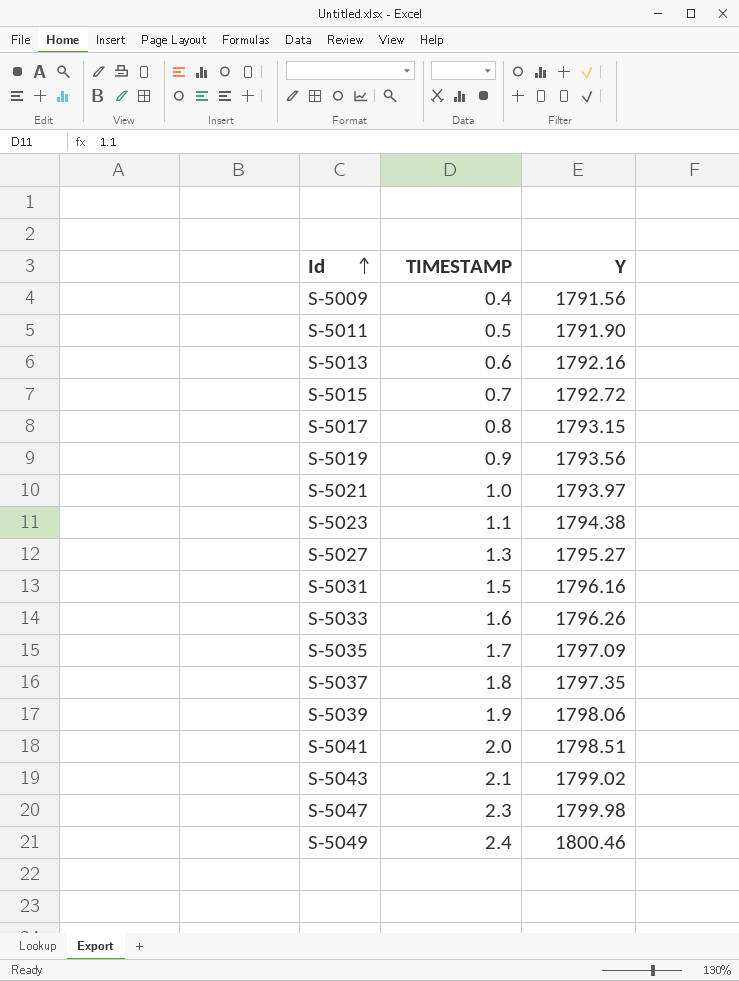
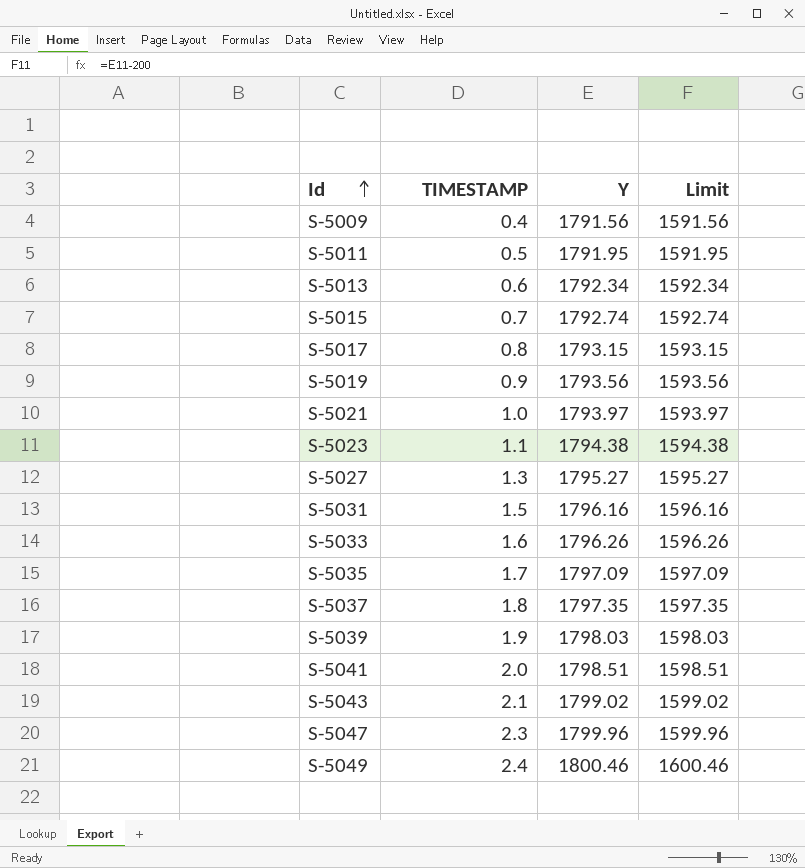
column Limit | formula: none -> [Y] - 200
S-5011 | Y: 1791.90 -> 1791.95
S-5013 | Y: 1792.16 -> 1792.34
S-5015 | Y: 1792.72 -> 1792.74
S-5039 | Y: 1798.06 -> 1798.03
S-5047 | Y: 1799.98 -> 1799.96

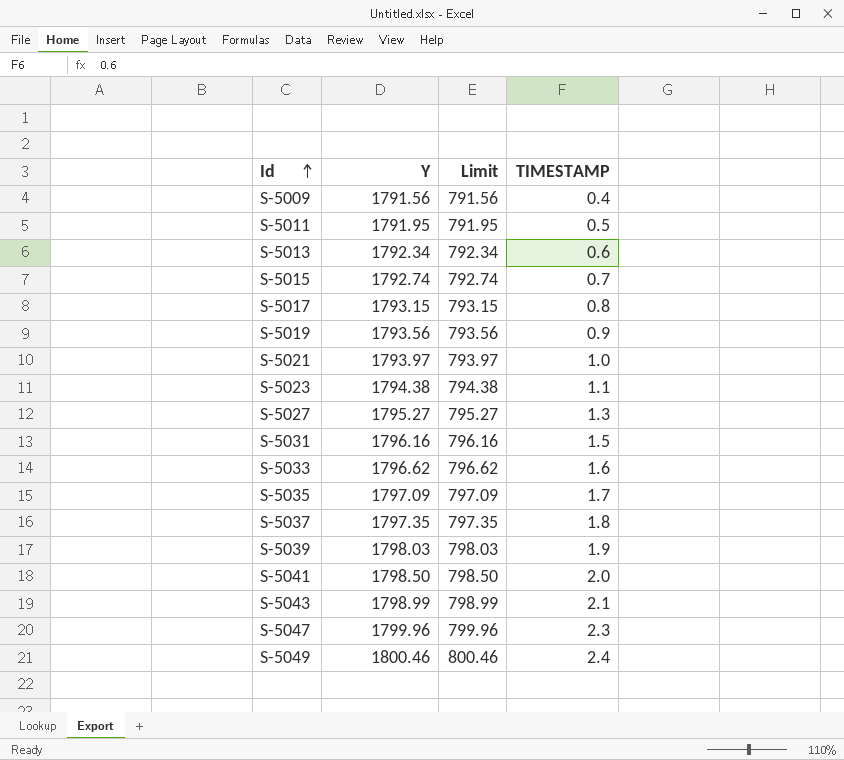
column Limit | formula: [Y] - 200 -> [Y] - 1000
column TIMESTAMP | position: 2 -> 4
S-5033 | Y: 1796.26 -> 1796.62
S-5041 | Y: 1798.51 -> 1798.50
S-5043 | Y: 1799.02 -> 1798.99

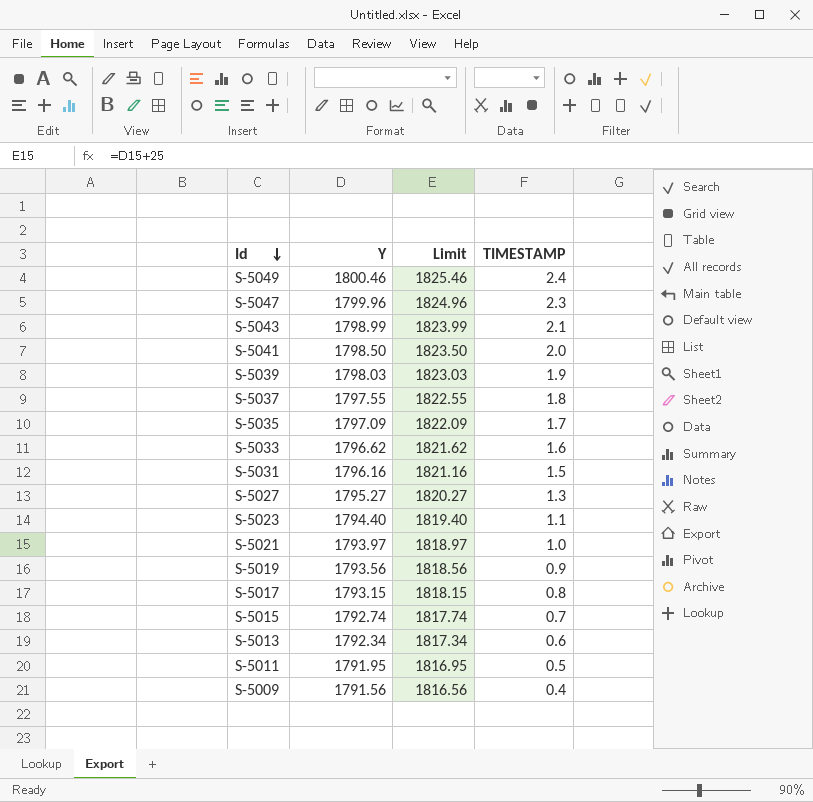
row order: Id ascending -> Id descending
column Limit | formula: [Y] - 1000 -> [Y] + 25
S-5037 | Y: 1797.35 -> 1797.55
S-5023 | Y: 1794.38 -> 1794.40

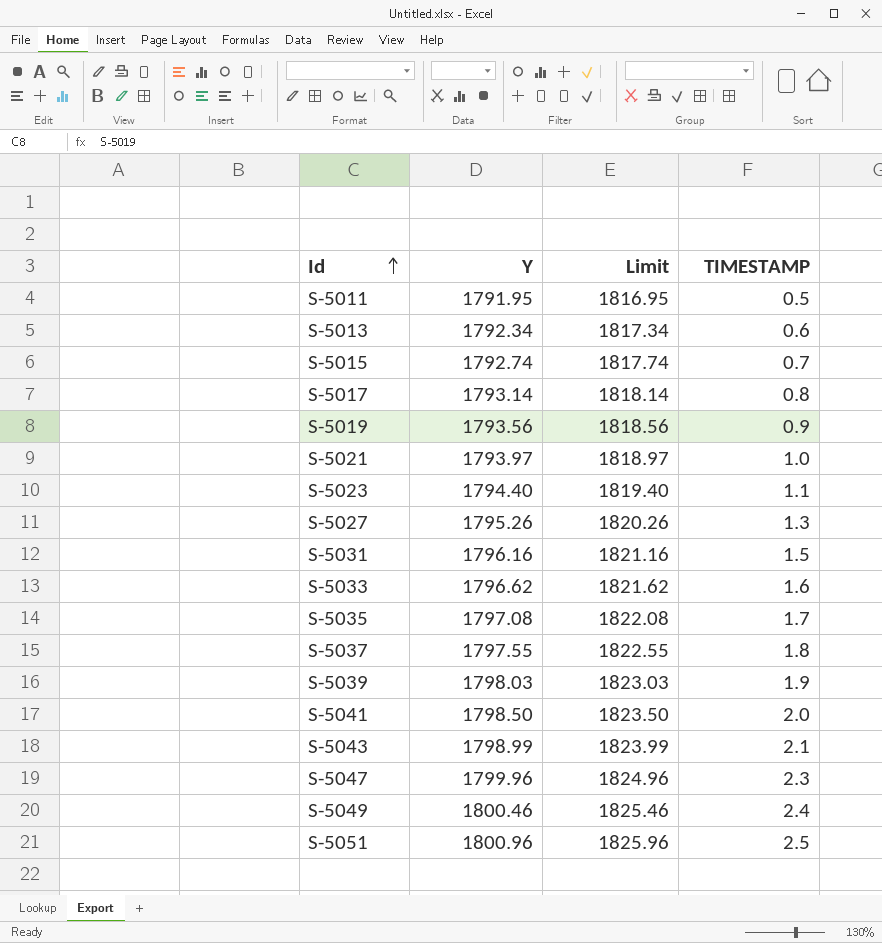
row order: Id descending -> Id ascending
row S-5009: 1791.56 | 1816.56 | 0.4 -> none
S-5017 | Y: 1793.15 -> 1793.14
S-5017 | Limit: 1818.15 -> 1818.14
S-5027 | Y: 1795.27 -> 1795.26
S-5027 | Limit: 1820.27 -> 1820.26
S-5035 | Y: 1797.09 -> 1797.08
S-5035 | Limit: 1822.09 -> 1822.08
row S-5051: none -> 1800.96 | 1825.96 | 2.5

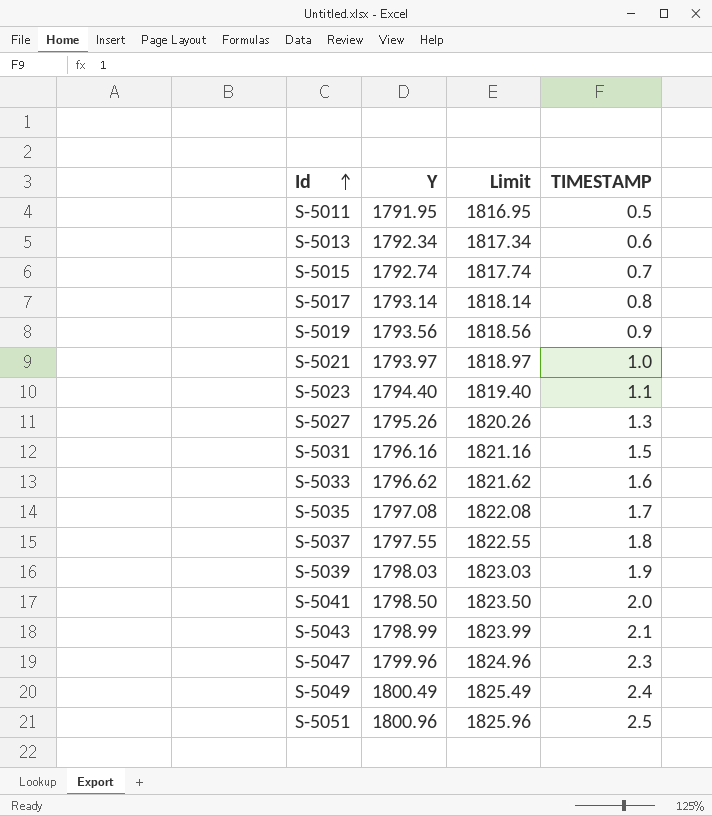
S-5049 | Y: 1800.46 -> 1800.49
S-5049 | Limit: 1825.46 -> 1825.49

